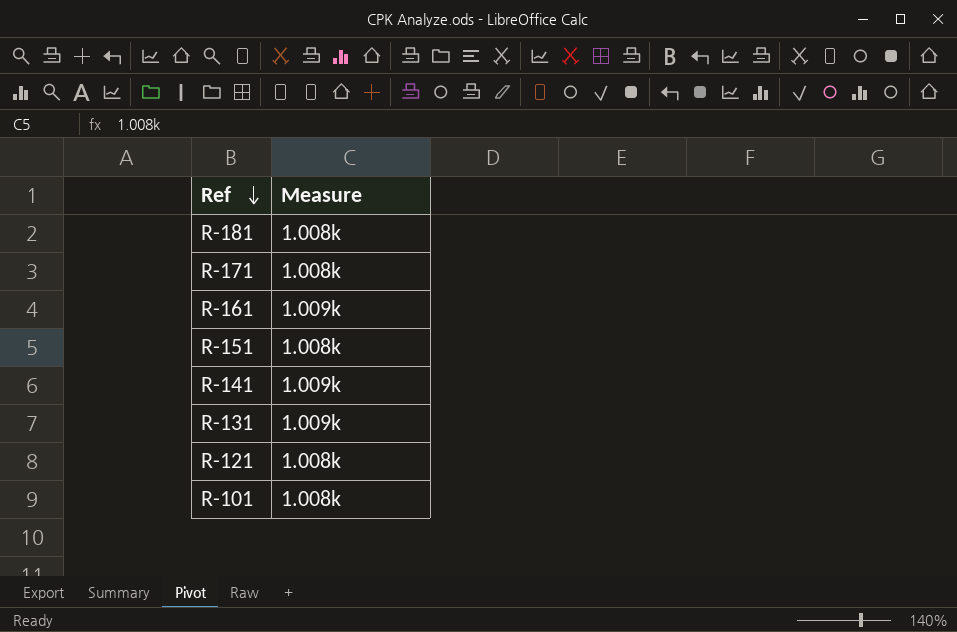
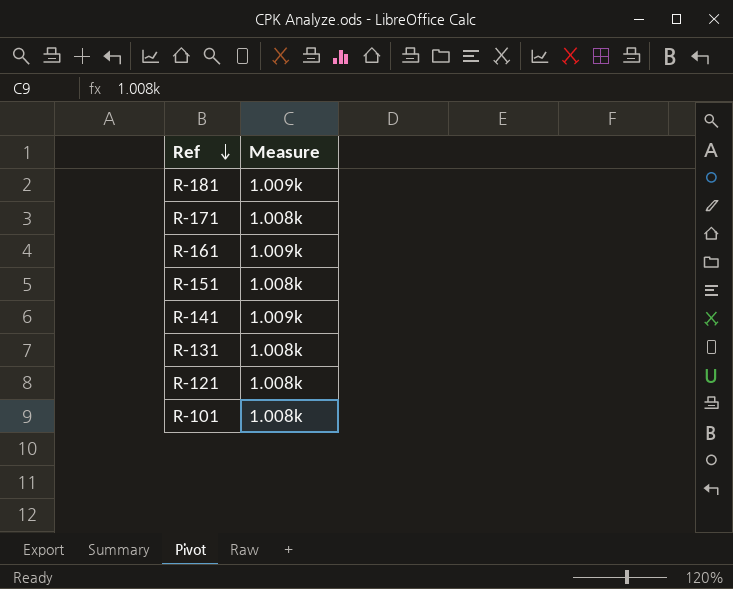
R-181 | Measure: 1.008k -> 1.009k
R-131 | Measure: 1.009k -> 1.008k

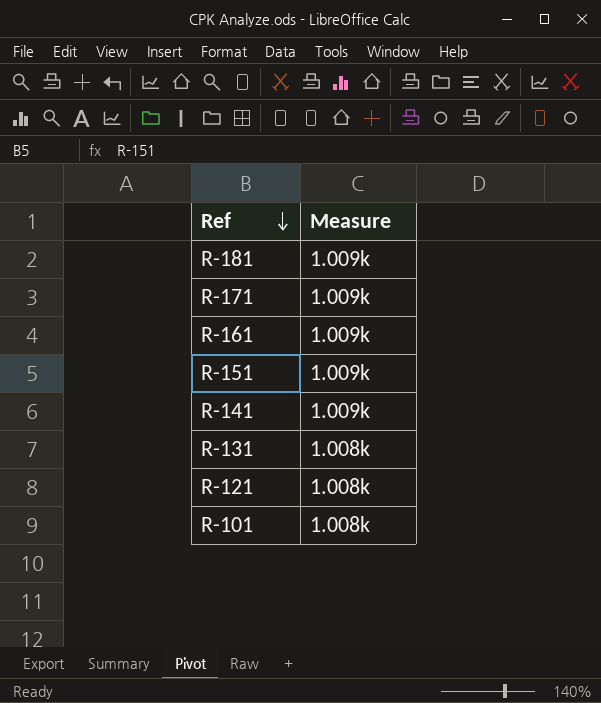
R-171 | Measure: 1.008k -> 1.009k
R-151 | Measure: 1.008k -> 1.009k

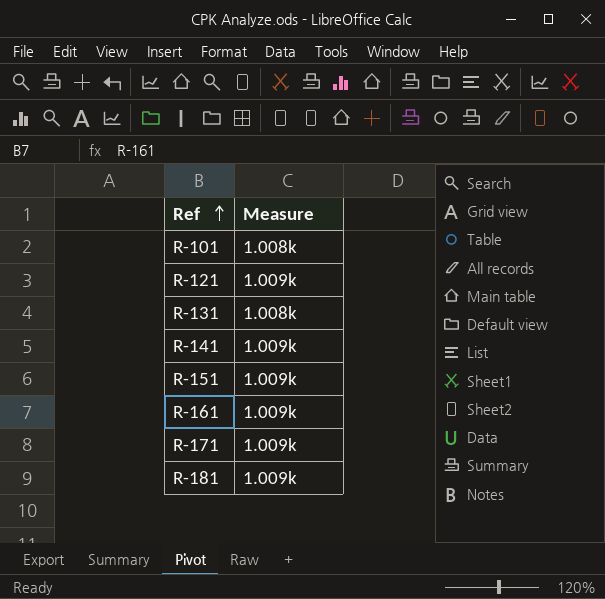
row order: Ref descending -> Ref ascending
R-121 | Measure: 1.008k -> 1.009k

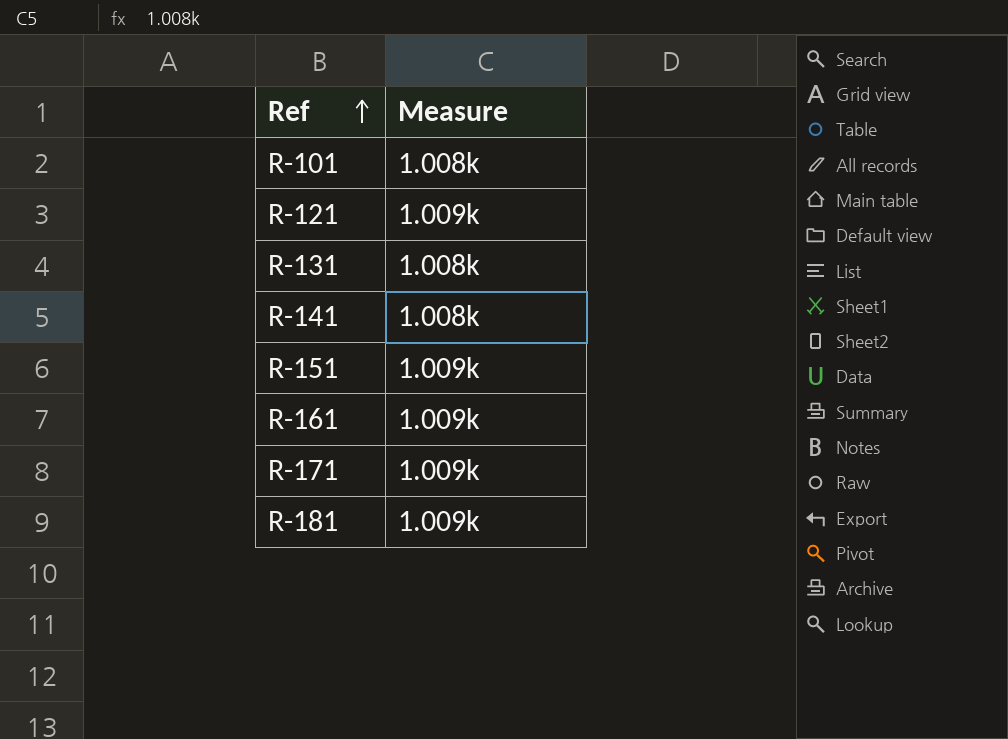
R-141 | Measure: 1.009k -> 1.008k

